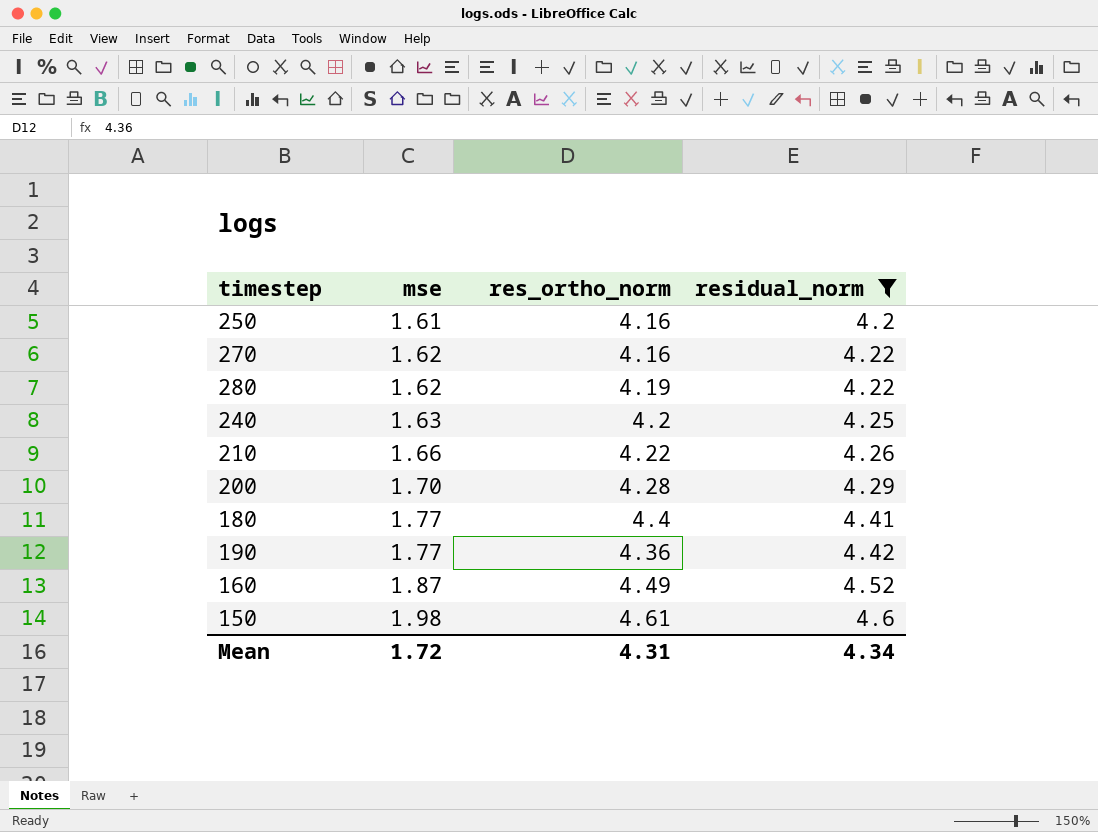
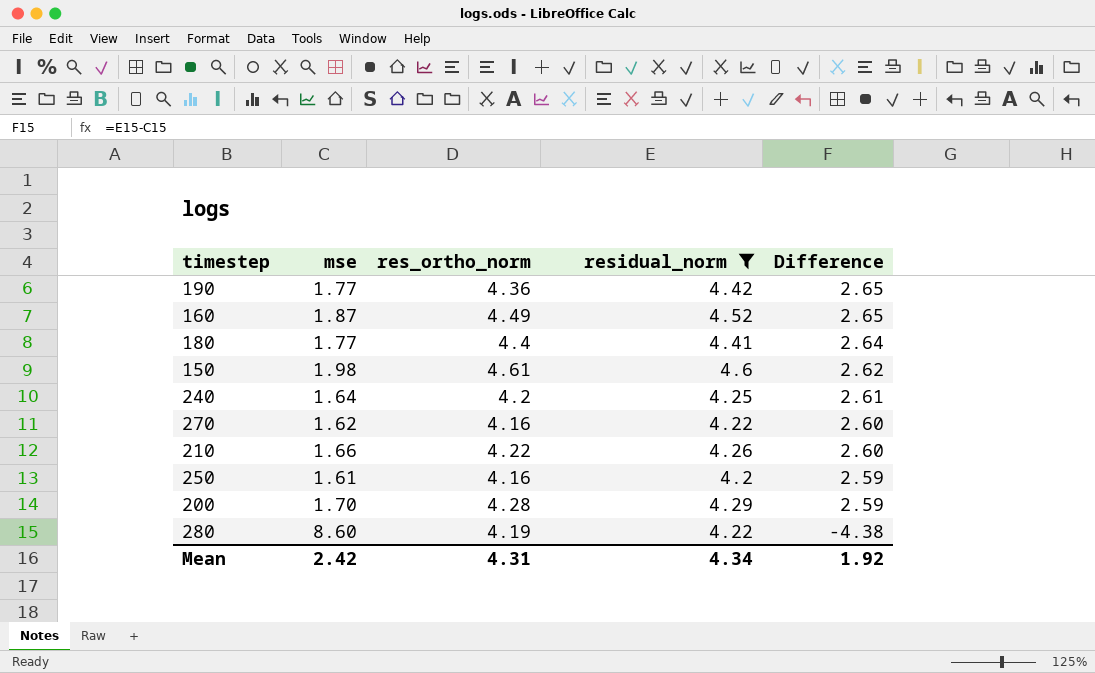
row order: mse ascending -> Difference descending
column Difference | formula: none -> [residual_norm] - [mse]
240 | mse: 1.63 -> 1.64
280 | mse: 1.62 -> 8.60
Mean | mse: 1.72 -> 2.42

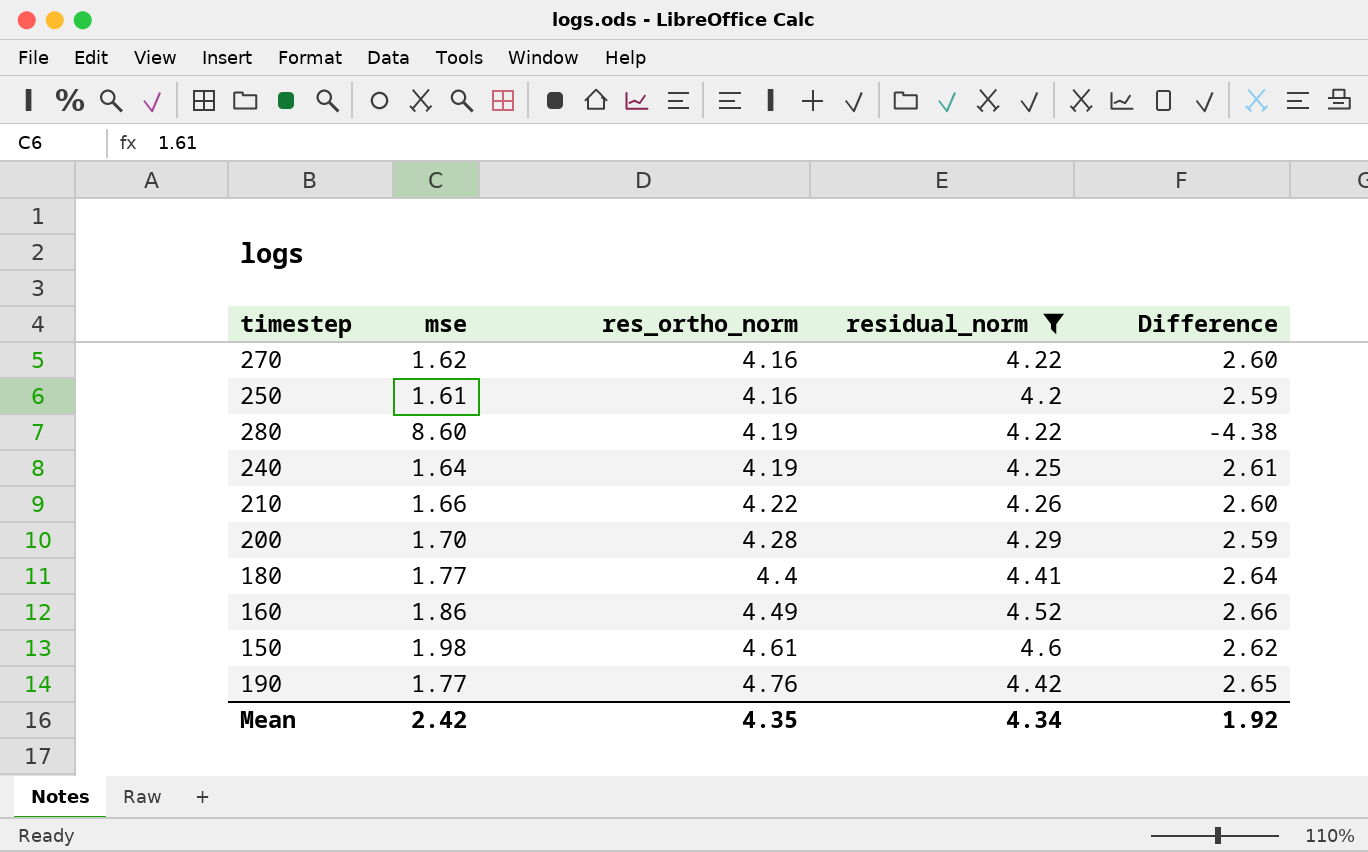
row order: Difference descending -> res_ortho_norm ascending
240 | res_ortho_norm: 4.2 -> 4.19
160 | mse: 1.87 -> 1.86
160 | Difference: 2.65 -> 2.66
190 | res_ortho_norm: 4.36 -> 4.76
Mean | res_ortho_norm: 4.31 -> 4.35

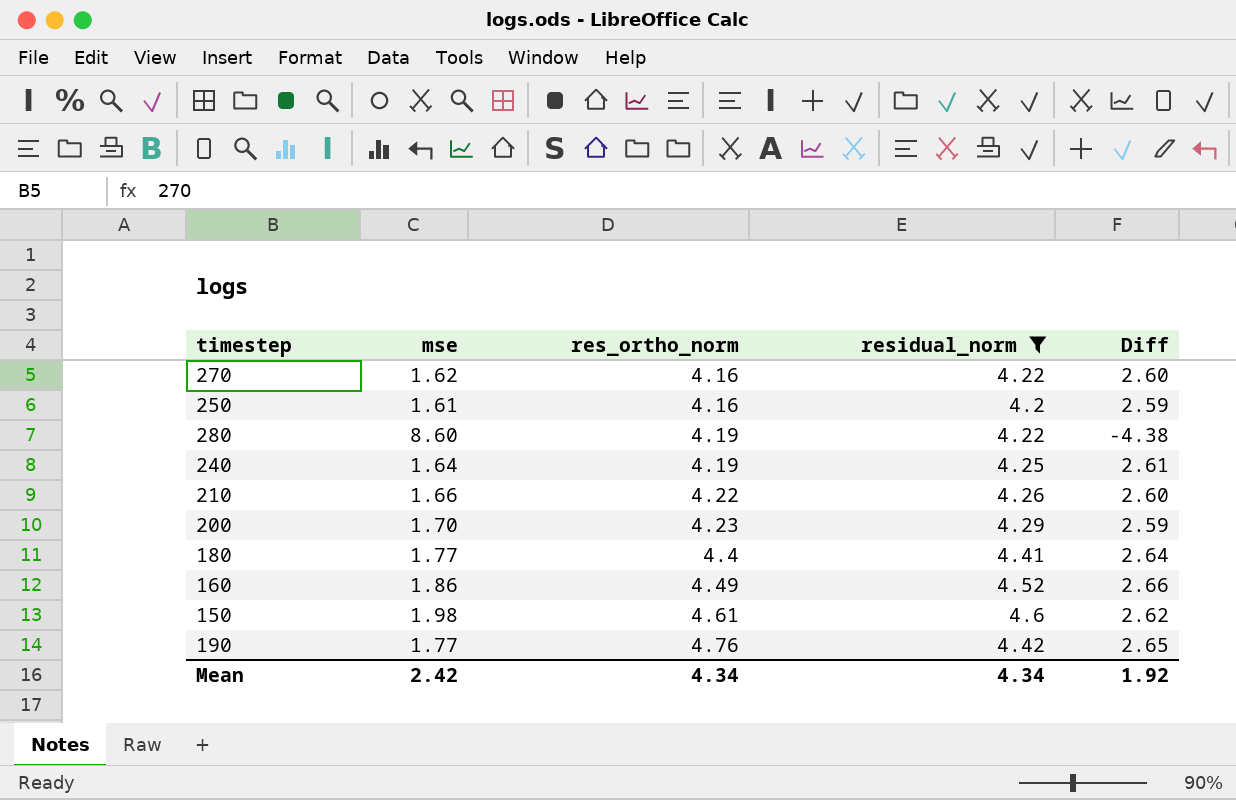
column name: Difference -> Diff
200 | res_ortho_norm: 4.28 -> 4.23
Mean | res_ortho_norm: 4.35 -> 4.34

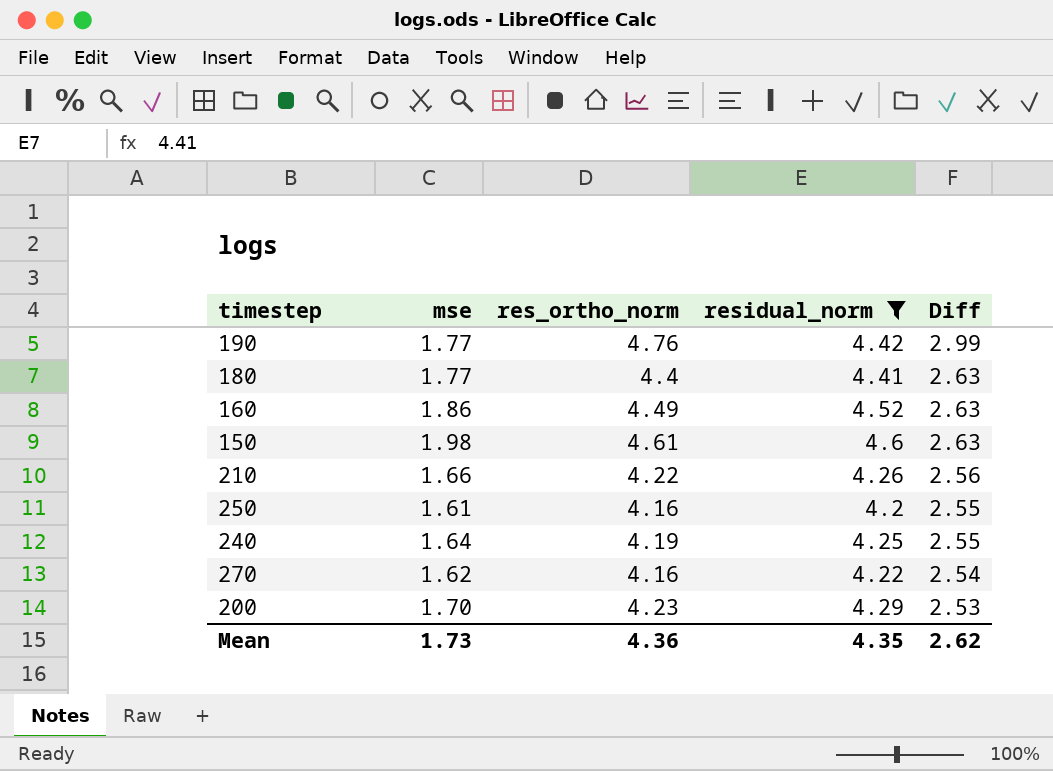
row order: res_ortho_norm ascending -> Diff descending
column Diff | formula: [residual_norm] - [mse] -> [res_ortho_norm] - [mse]
row 280: 8.60 | 4.19 | 4.22 | -4.38 -> none
Mean | mse: 2.42 -> 1.73
Mean | res_ortho_norm: 4.34 -> 4.36
Mean | residual_norm: 4.34 -> 4.35
Mean | Diff: 1.92 -> 2.62

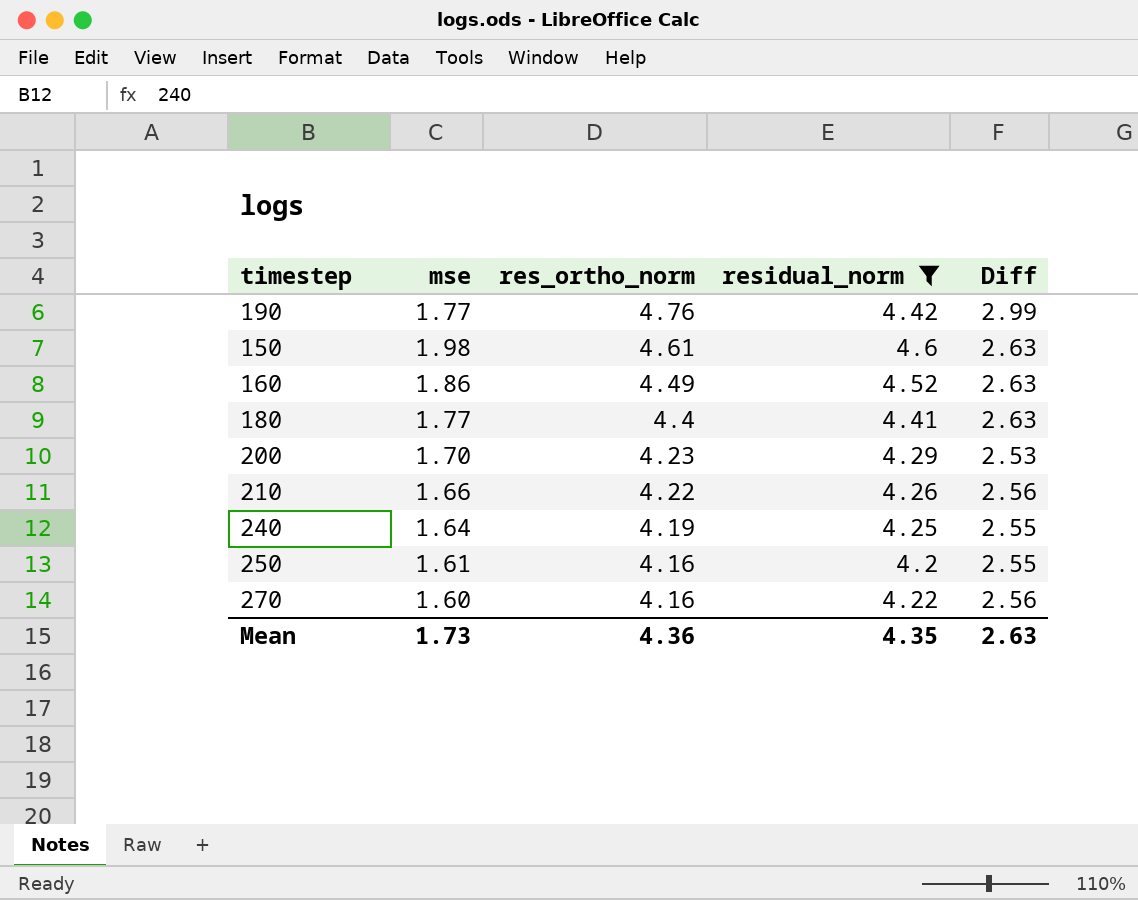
row order: Diff descending -> res_ortho_norm descending
270 | mse: 1.62 -> 1.60
270 | Diff: 2.54 -> 2.56
Mean | Diff: 2.62 -> 2.63

